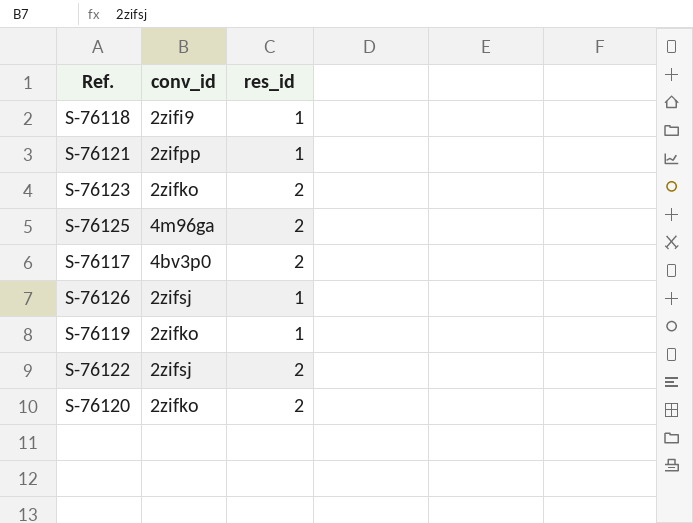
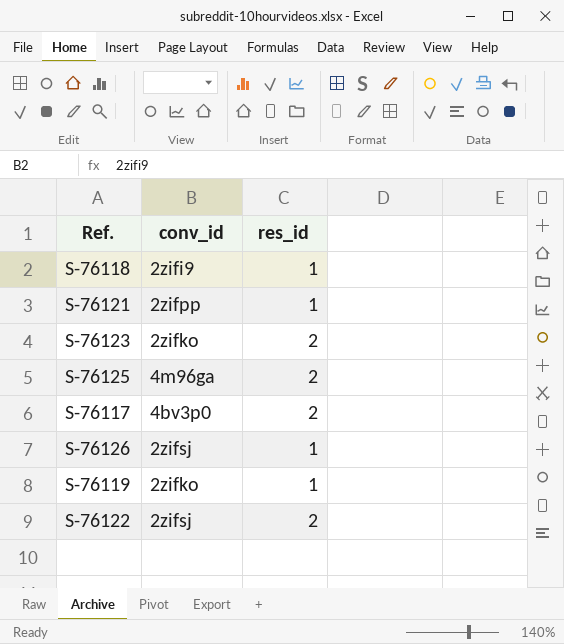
row S-76120: 2zifko | 2 -> none

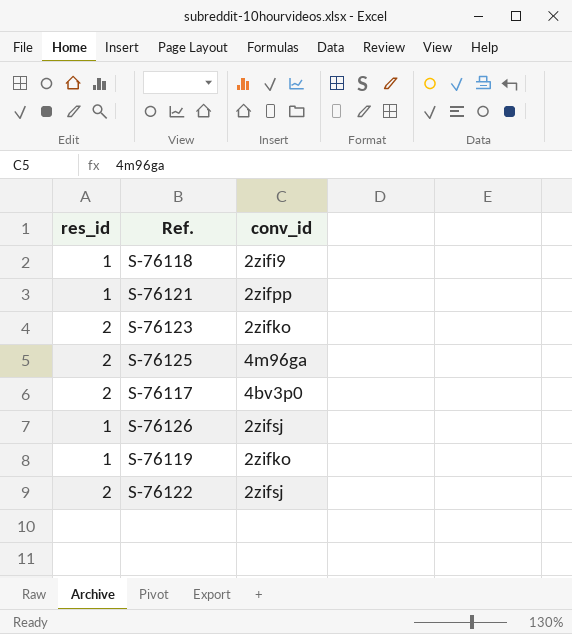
column res_id | position: 3 -> 1

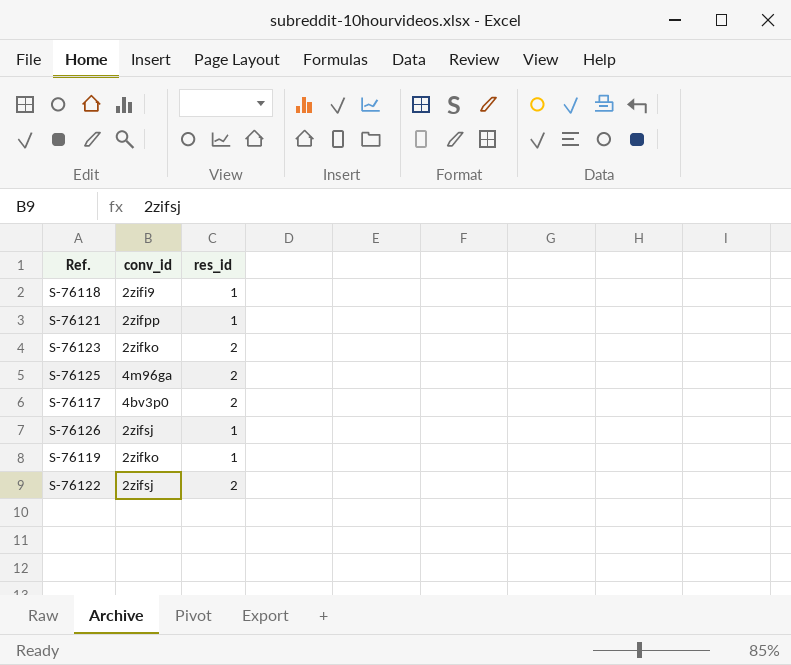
column res_id | position: 1 -> 3

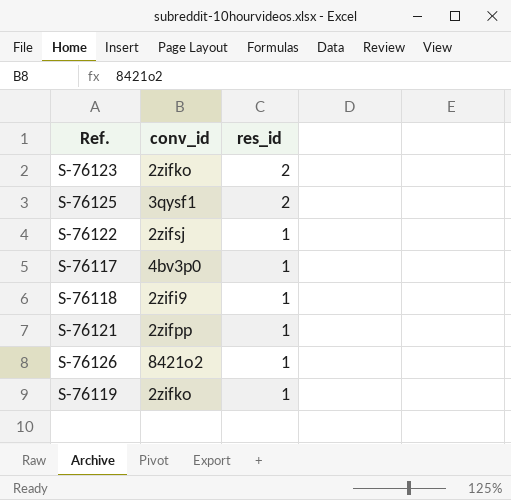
row order: none -> res_id descending
S-76125 | conv_id: 4m96ga -> 3qysf1
S-76122 | res_id: 2 -> 1
S-76117 | res_id: 2 -> 1
S-76126 | conv_id: 2zifsj -> 8421o2

